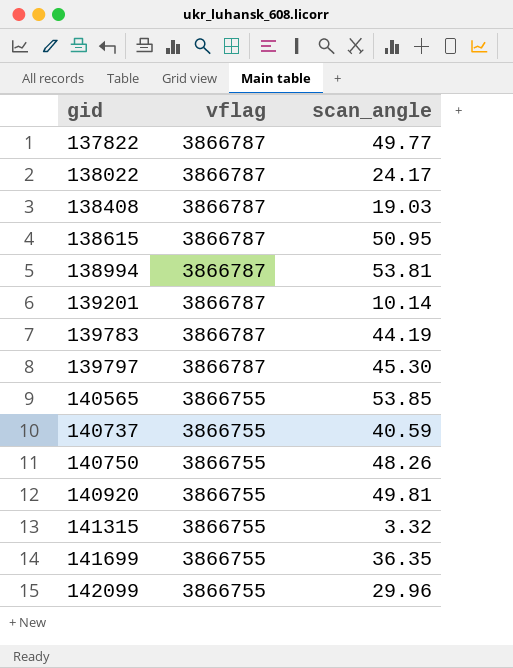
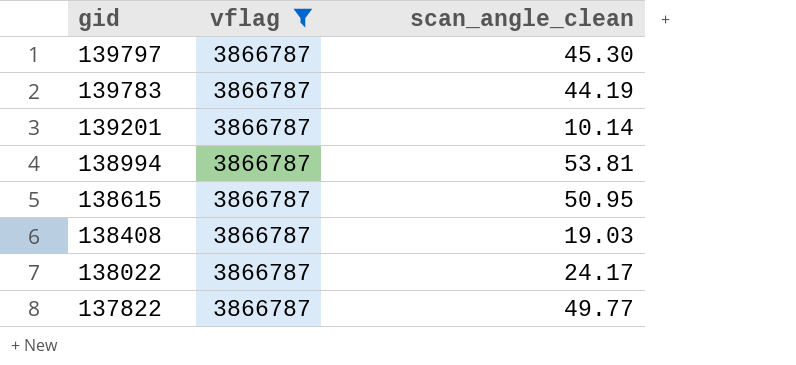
filter: none -> vflag = 3866787
row order: gid ascending -> gid descending
column name: scan_angle -> scan_angle_clean

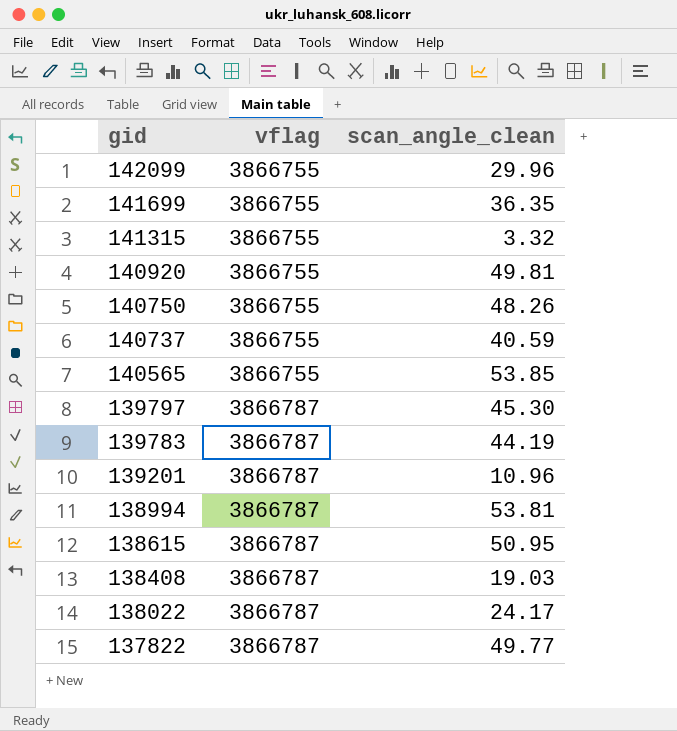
filter: vflag = 3866787 -> none
139201 | scan_angle_clean: 10.14 -> 10.96

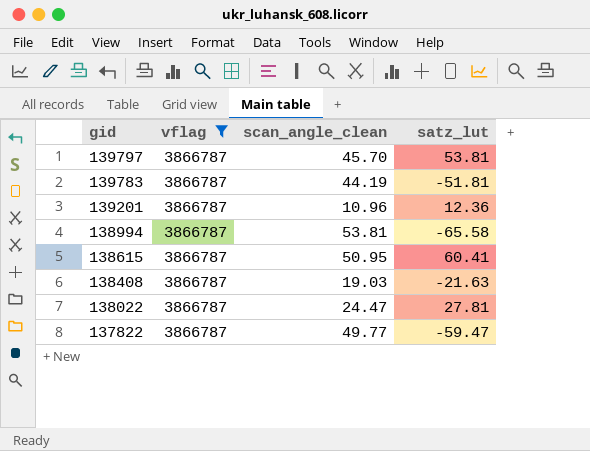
filter: none -> vflag = 3866787
column satz_lut | position: none -> 4
139797 | scan_angle_clean: 45.30 -> 45.70
138022 | scan_angle_clean: 24.17 -> 24.47

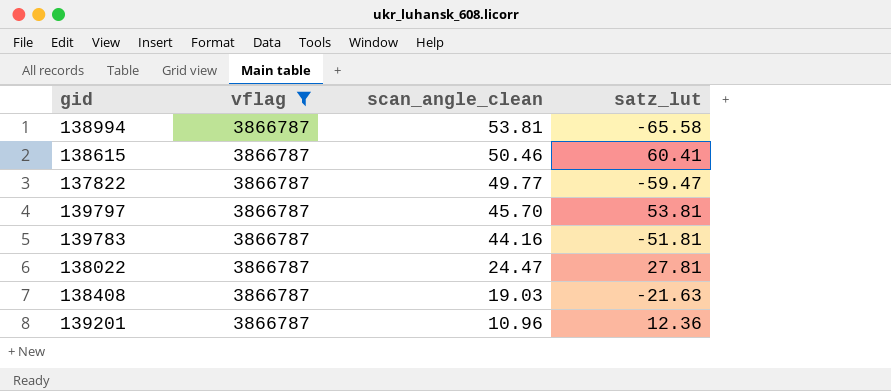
row order: gid descending -> scan_angle_clean descending
138615 | scan_angle_clean: 50.95 -> 50.46
139783 | scan_angle_clean: 44.19 -> 44.16

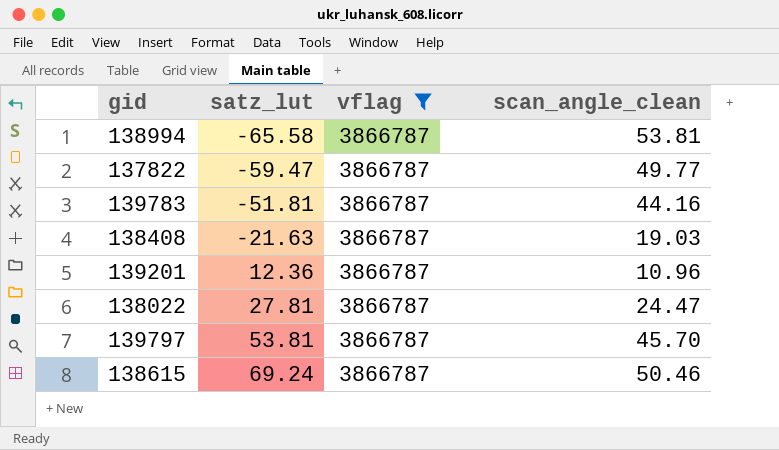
row order: scan_angle_clean descending -> satz_lut ascending
column satz_lut | position: 4 -> 2
138615 | satz_lut: 60.41 -> 69.24

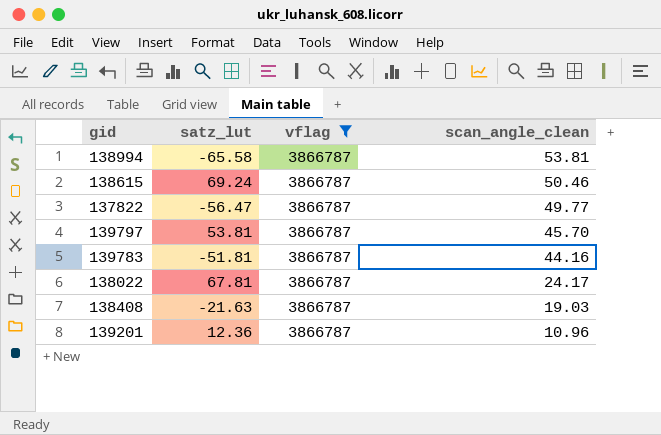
row order: satz_lut ascending -> scan_angle_clean descending
137822 | satz_lut: -59.47 -> -56.47
138022 | satz_lut: 27.81 -> 67.81
138022 | scan_angle_clean: 24.47 -> 24.17

